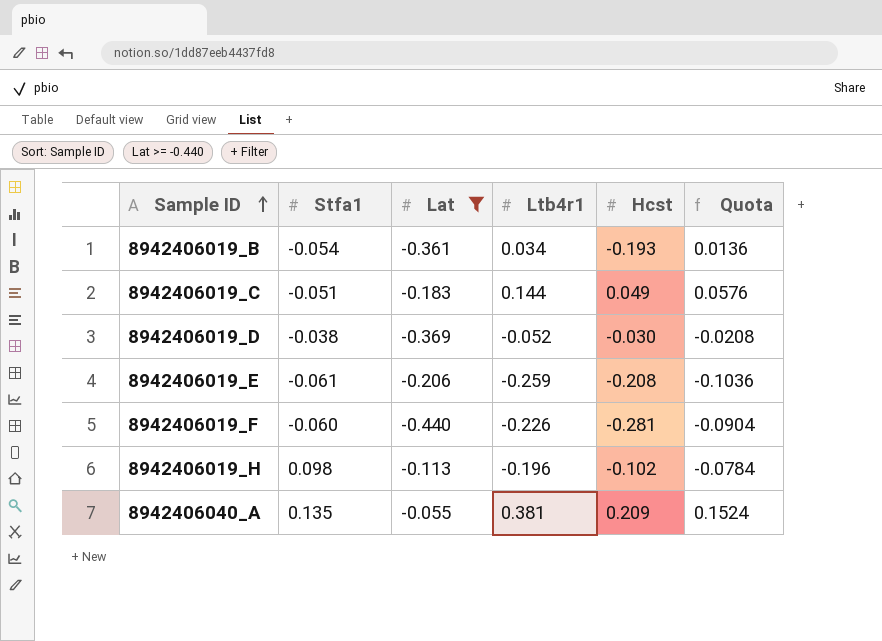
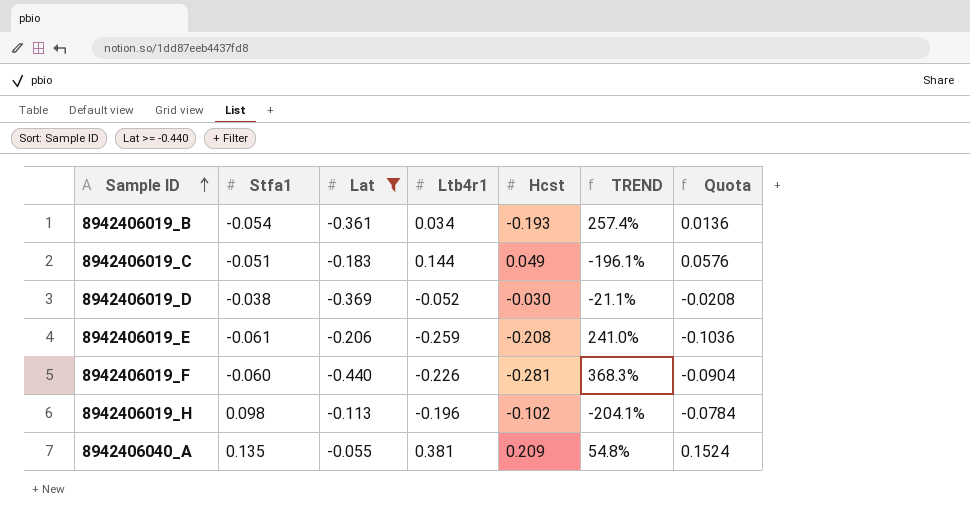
column TREND | formula: none -> ([Hcst] - [Stfa1]) / [Stfa1]

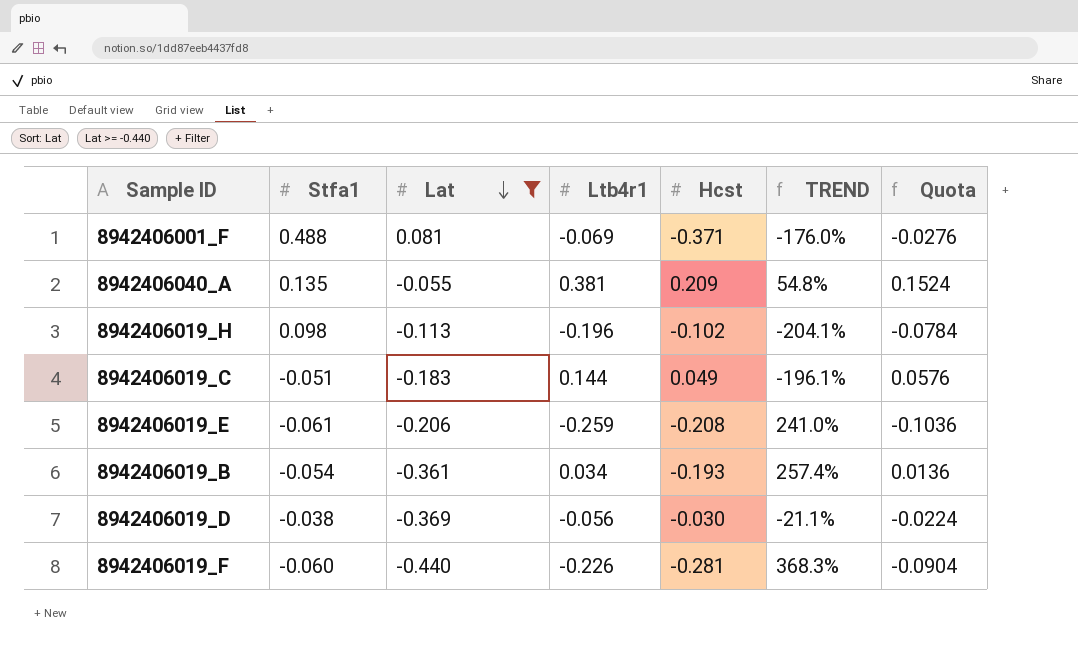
row order: Sample ID ascending -> Lat descending
row 8942406001_F: none -> 0.488 | 0.081 | -0.069 | -0.371 | -176.0% | -0.0276
8942406019_D | Ltb4r1: -0.052 -> -0.056
8942406019_D | Quota: -0.0208 -> -0.0224

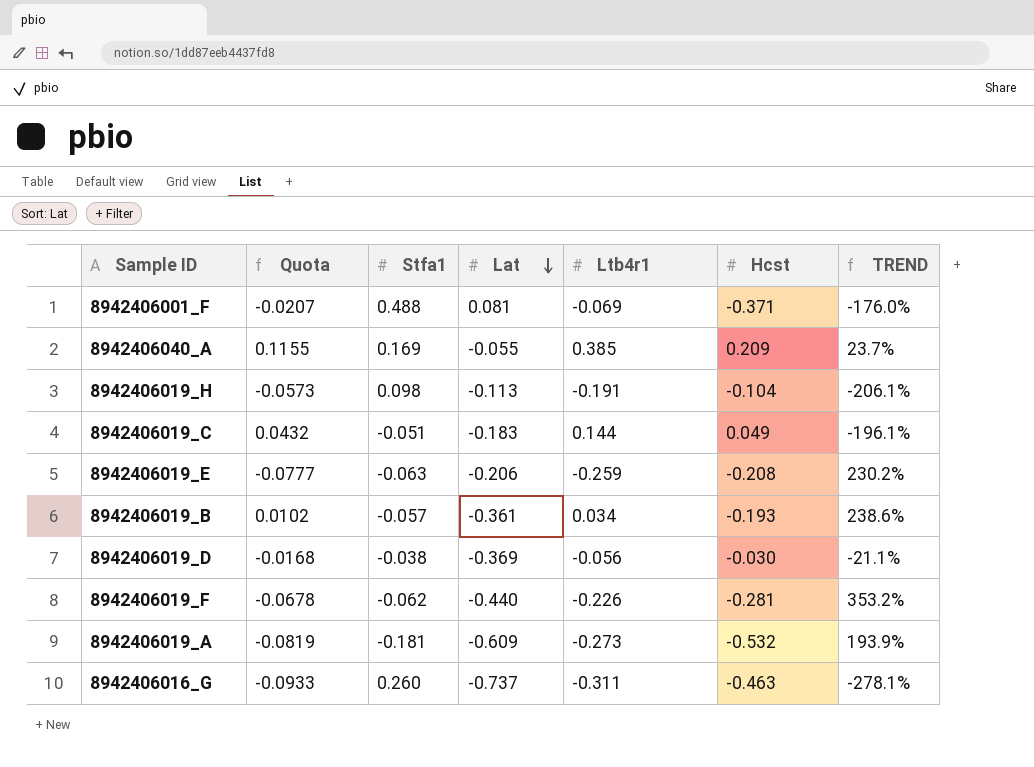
filter: Lat >= -0.440 -> none
column Quota | formula: [Ltb4r1] * 0.4 -> [Ltb4r1] * 0.3
column Quota | position: 7 -> 2
8942406040_A | Stfa1: 0.135 -> 0.169
8942406040_A | Ltb4r1: 0.381 -> 0.385
8942406040_A | TREND: 54.8% -> 23.7%
8942406019_H | Ltb4r1: -0.196 -> -0.191
8942406019_H | Hcst: -0.102 -> -0.104
8942406019_H | TREND: -204.1% -> -206.1%
8942406019_E | Stfa1: -0.061 -> -0.063
8942406019_E | TREND: 241.0% -> 230.2%
8942406019_B | Stfa1: -0.054 -> -0.057
8942406019_B | TREND: 257.4% -> 238.6%
8942406019_F | Stfa1: -0.060 -> -0.062
8942406019_F | TREND: 368.3% -> 353.2%

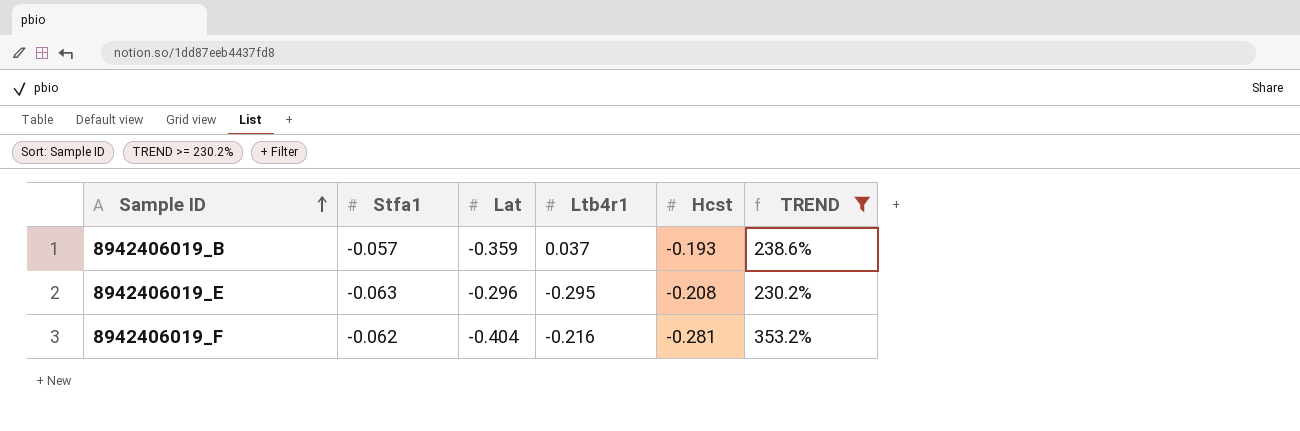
filter: none -> TREND >= 230.2%
row order: Lat descending -> Sample ID ascending
column Quota | formula: [Ltb4r1] * 0.3 -> none
8942406019_B | Lat: -0.361 -> -0.359
8942406019_B | Ltb4r1: 0.034 -> 0.037
8942406019_E | Lat: -0.206 -> -0.296
8942406019_E | Ltb4r1: -0.259 -> -0.295
8942406019_F | Lat: -0.440 -> -0.404
8942406019_F | Ltb4r1: -0.226 -> -0.216

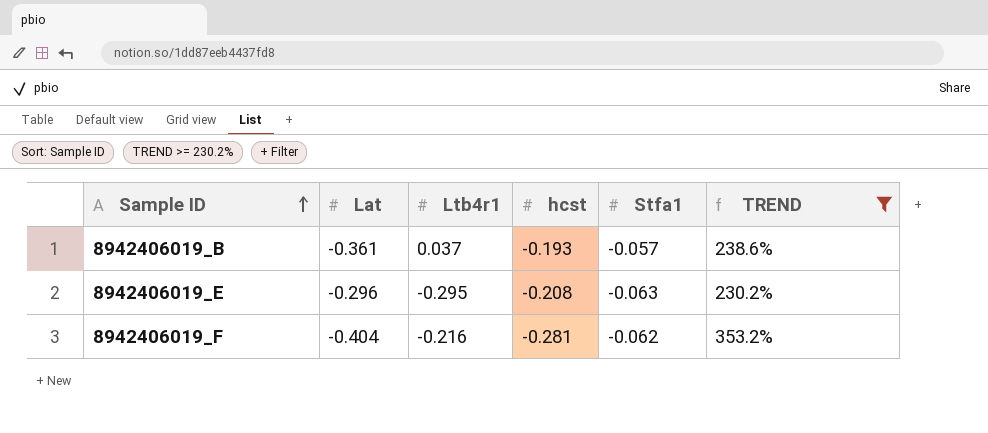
column name: Hcst -> hcst
column Stfa1 | position: 2 -> 5
8942406019_B | Lat: -0.359 -> -0.361

